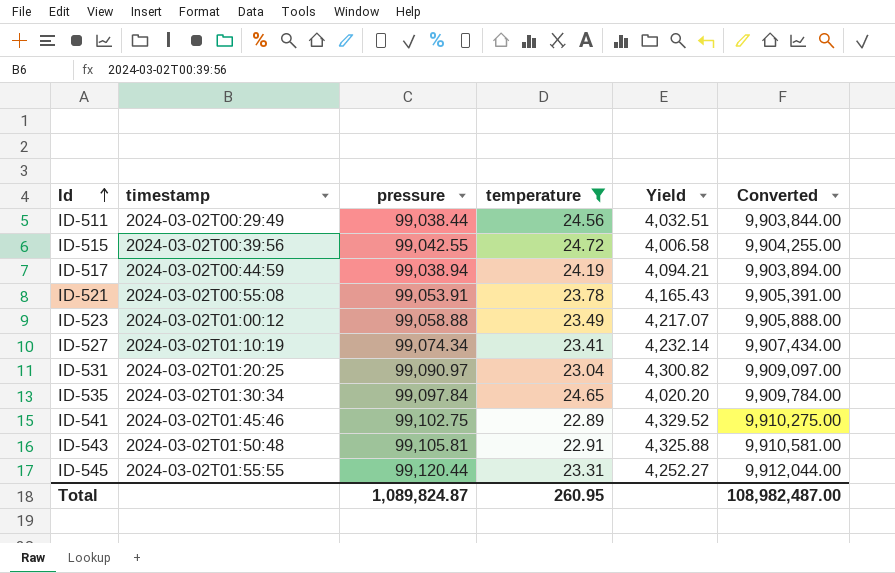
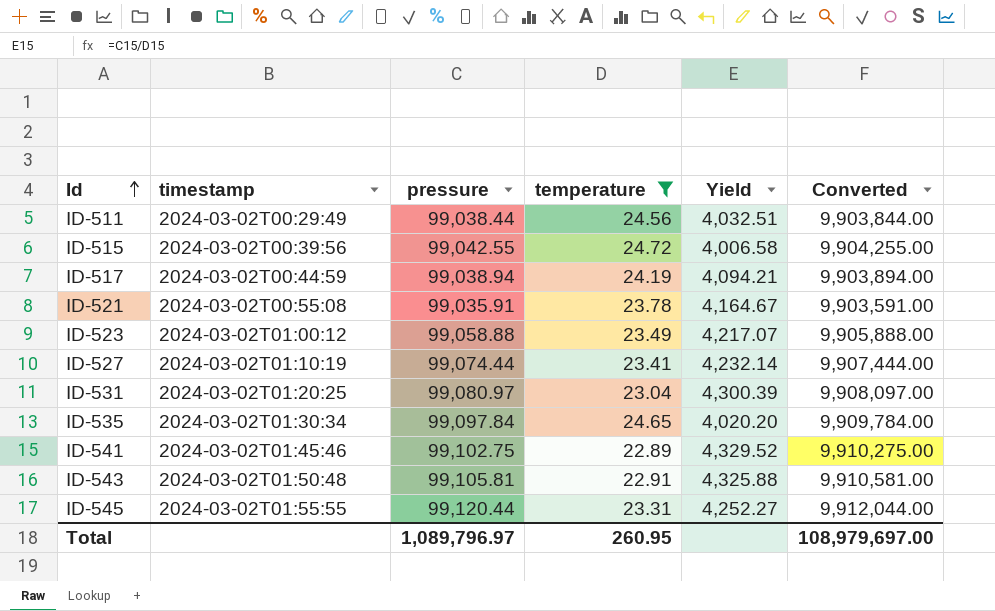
ID-521 | pressure: 99,053.91 -> 99,035.91
ID-521 | Yield: 4,165.43 -> 4,164.67
ID-521 | Converted: 9,905,391.00 -> 9,903,591.00
ID-527 | pressure: 99,074.34 -> 99,074.44
ID-527 | Converted: 9,907,434.00 -> 9,907,444.00
ID-531 | pressure: 99,090.97 -> 99,080.97
ID-531 | Yield: 4,300.82 -> 4,300.39
ID-531 | Converted: 9,909,097.00 -> 9,908,097.00
Total | pressure: 1,089,824.87 -> 1,089,796.97
Total | Converted: 108,982,487.00 -> 108,979,697.00

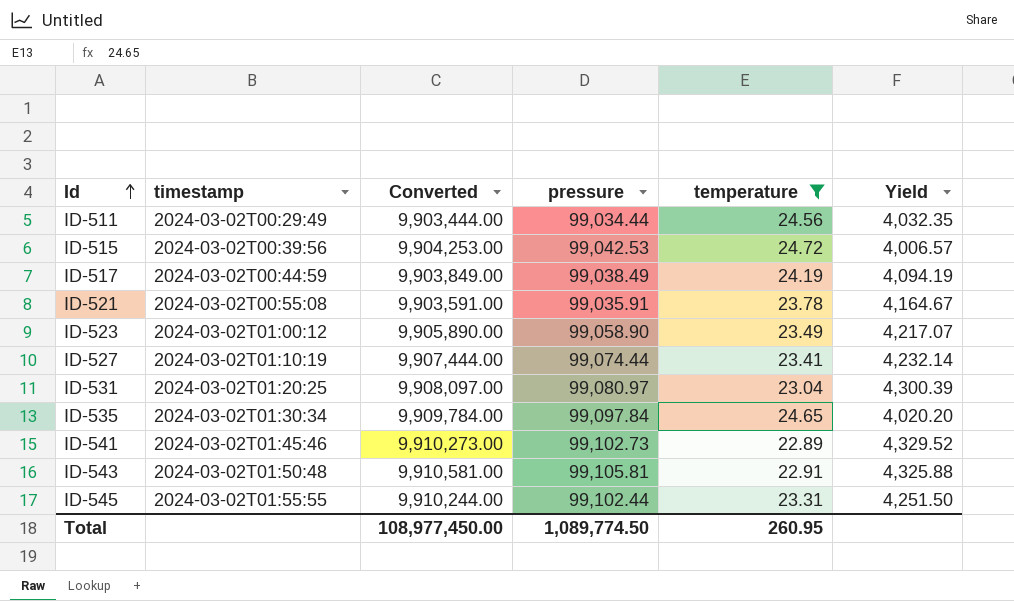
column Converted | position: 6 -> 3
ID-511 | Converted: 9,903,844.00 -> 9,903,444.00
ID-511 | pressure: 99,038.44 -> 99,034.44
ID-511 | Yield: 4,032.51 -> 4,032.35
ID-515 | Converted: 9,904,255.00 -> 9,904,253.00
ID-515 | pressure: 99,042.55 -> 99,042.53
ID-515 | Yield: 4,006.58 -> 4,006.57
ID-517 | Converted: 9,903,894.00 -> 9,903,849.00
ID-517 | pressure: 99,038.94 -> 99,038.49
ID-517 | Yield: 4,094.21 -> 4,094.19
ID-523 | Converted: 9,905,888.00 -> 9,905,890.00
ID-523 | pressure: 99,058.88 -> 99,058.90
ID-541 | Converted: 9,910,275.00 -> 9,910,273.00
ID-541 | pressure: 99,102.75 -> 99,102.73
ID-545 | Converted: 9,912,044.00 -> 9,910,244.00
ID-545 | pressure: 99,120.44 -> 99,102.44
ID-545 | Yield: 4,252.27 -> 4,251.50
Total | Converted: 108,979,697.00 -> 108,977,450.00
Total | pressure: 1,089,796.97 -> 1,089,774.50

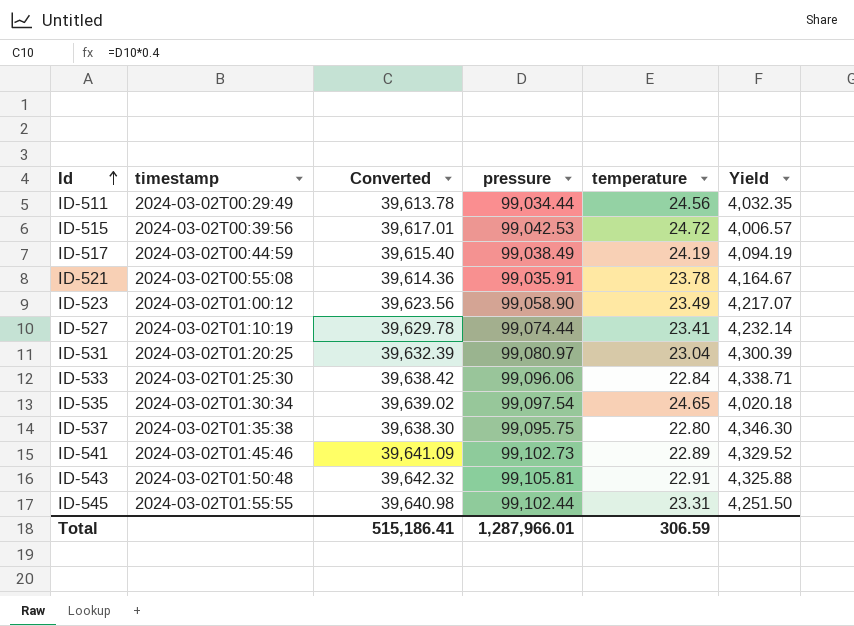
filter: temperature >= 22.89 -> none
column Converted | formula: [pressure] * 100 -> [pressure] * 0.4
ID-535 | pressure: 99,097.84 -> 99,097.54
ID-535 | Yield: 4,020.20 -> 4,020.18
Total | Converted: 108,977,450.00 -> 515,186.41
Total | pressure: 1,089,774.50 -> 1,287,966.01
Total | temperature: 260.95 -> 306.59

